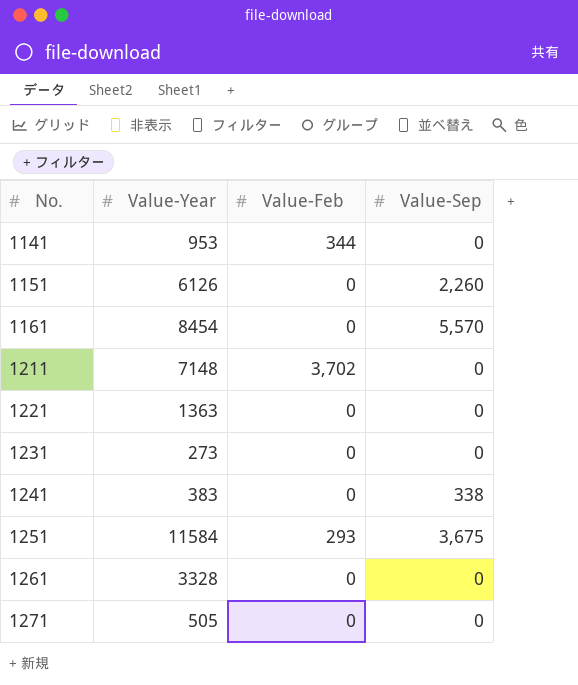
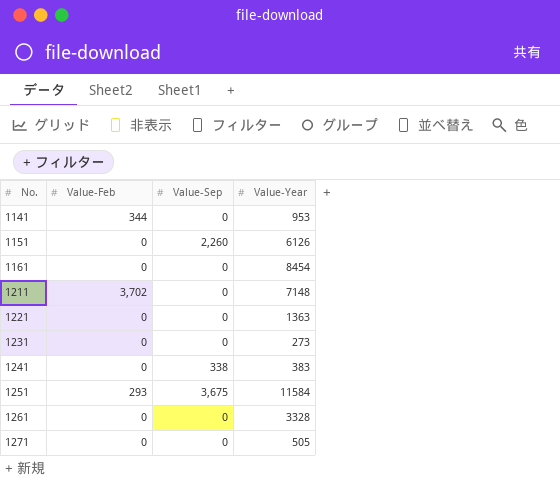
column Value-Year | position: 2 -> 4
1161 | Value-Sep: 5,570 -> 0

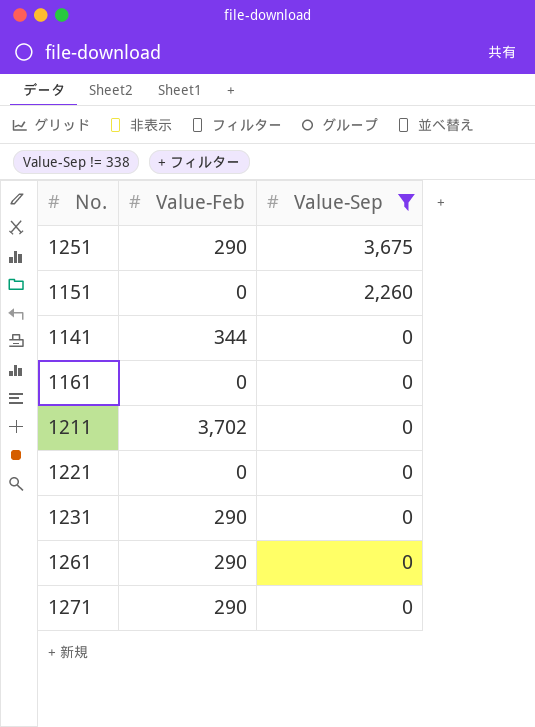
filter: none -> Value-Sep != 338
row order: No. ascending -> Value-Sep descending
column Value-Year | position: 4 -> none
1251 | Value-Feb: 293 -> 290
1231 | Value-Feb: 0 -> 290
1261 | Value-Feb: 0 -> 290
1271 | Value-Feb: 0 -> 290

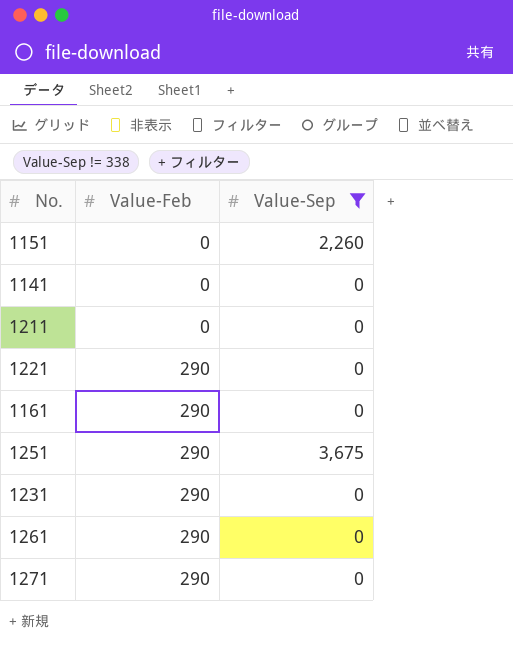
row order: Value-Sep descending -> Value-Feb ascending
1141 | Value-Feb: 344 -> 0
1211 | Value-Feb: 3,702 -> 0
1221 | Value-Feb: 0 -> 290
1161 | Value-Feb: 0 -> 290

